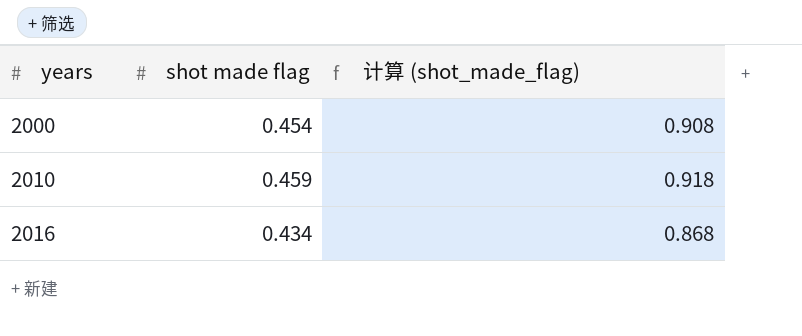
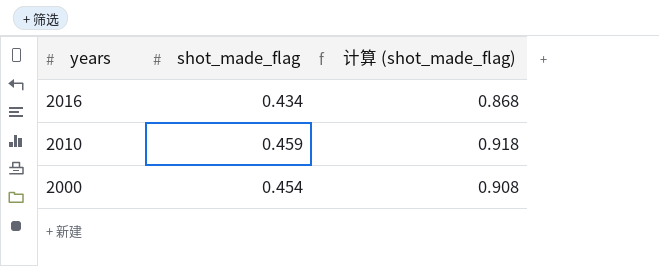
row order: years ascending -> years descending
column name: shot made flag -> shot_made_flag

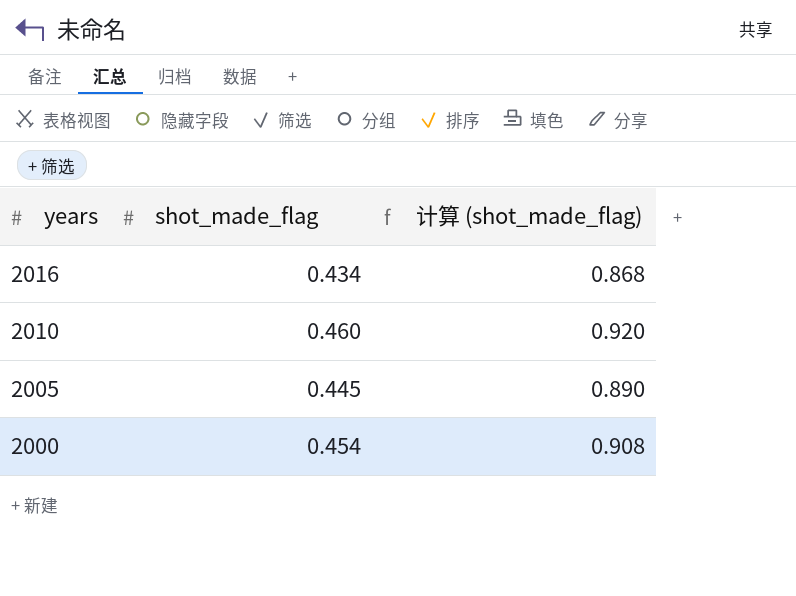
2010 | shot_made_flag: 0.459 -> 0.460
2010 | 计算 (shot_made_flag): 0.918 -> 0.920
row 2005: none -> 0.445 | 0.890

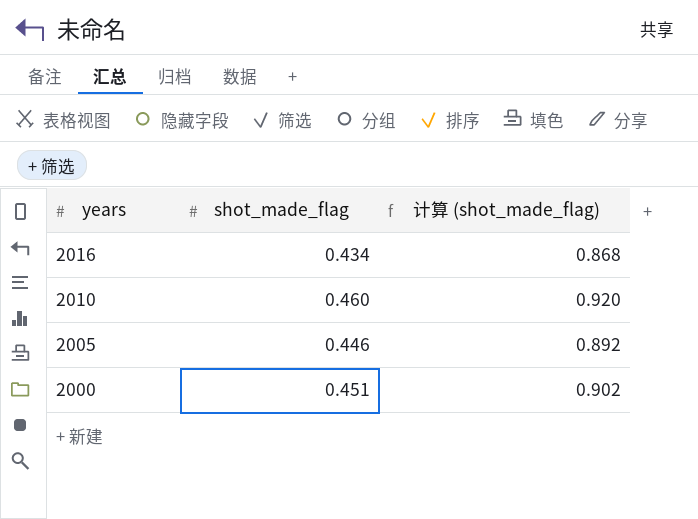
2005 | shot_made_flag: 0.445 -> 0.446
2005 | 计算 (shot_made_flag): 0.890 -> 0.892
2000 | shot_made_flag: 0.454 -> 0.451
2000 | 计算 (shot_made_flag): 0.908 -> 0.902

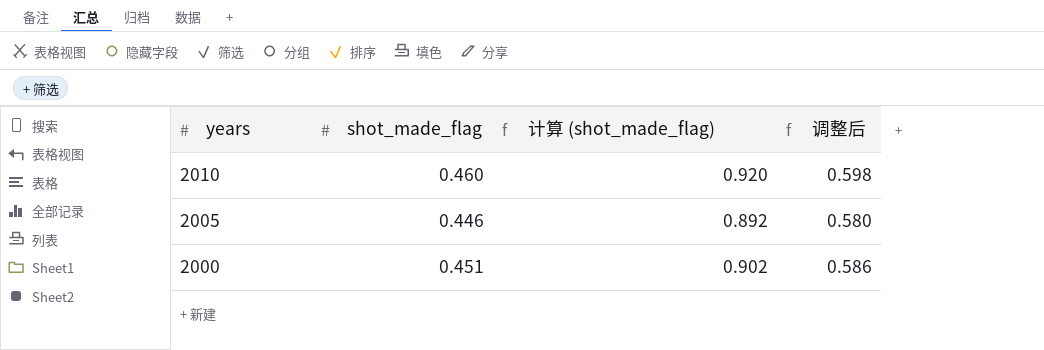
column 调整后 | formula: none -> [shot_made_flag] * 1.3
row 2016: 0.434 | 0.868 -> none

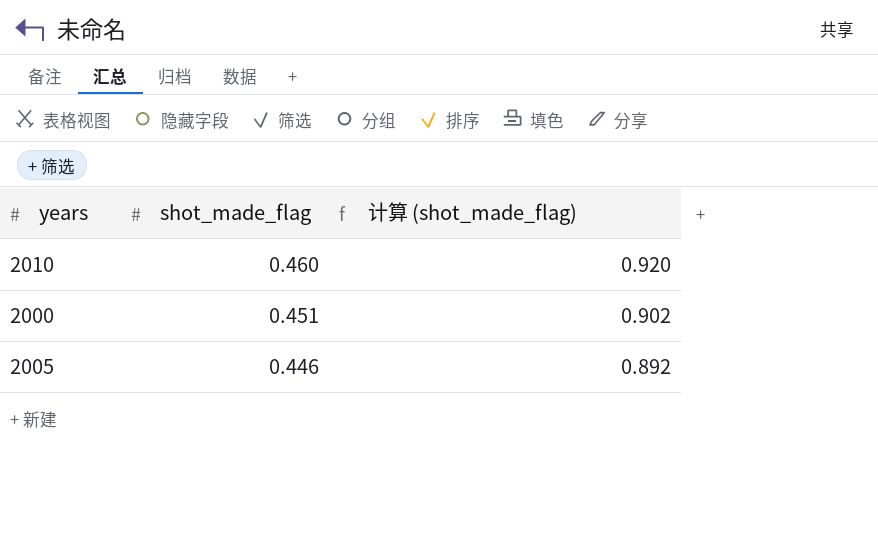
row order: years descending -> shot_made_flag descending
column 调整后 | formula: [shot_made_flag] * 1.3 -> none

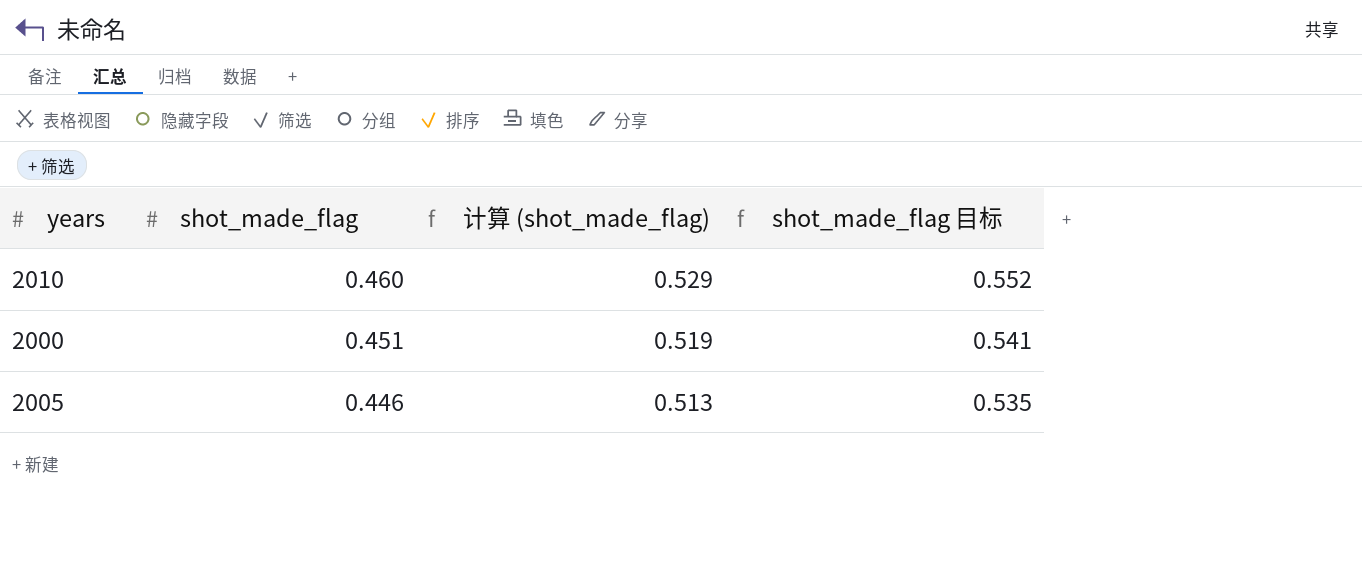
column 计算 (shot_made_flag) | formula: [shot_made_flag] * 2 -> [shot_made_flag] * 1.15
column shot_made_flag 目标 | formula: none -> [shot_made_flag] * 1.2

